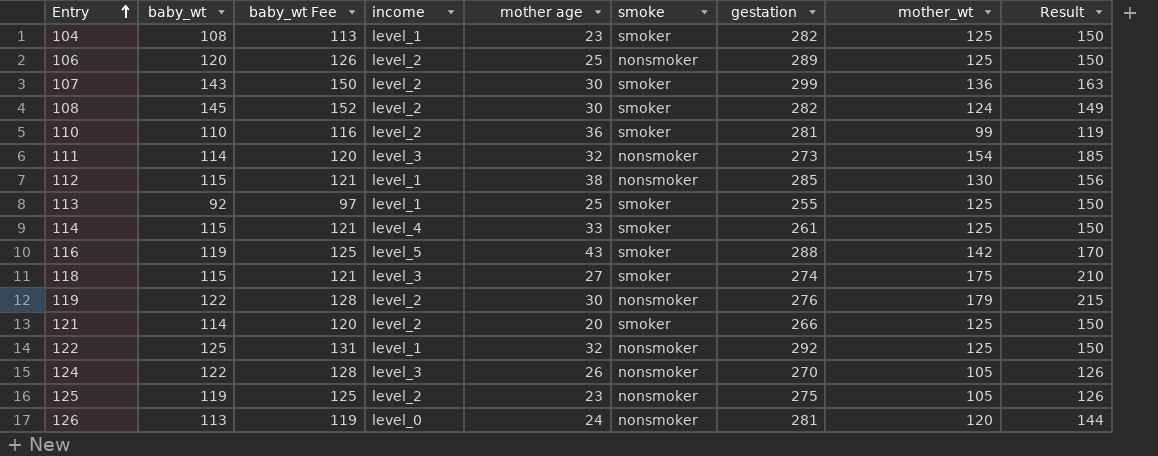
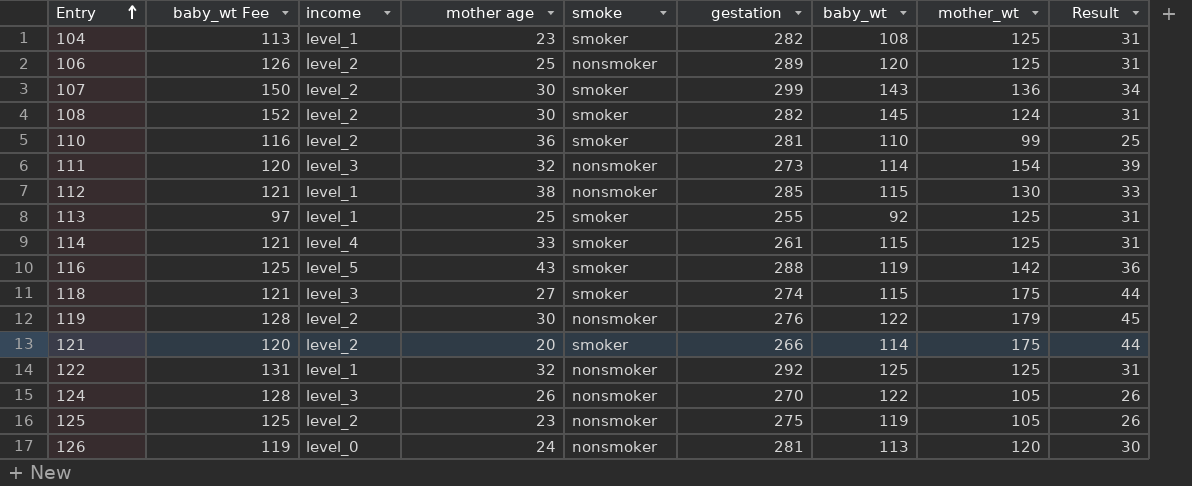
column baby_wt | position: 2 -> 7
column Result | formula: [mother_wt] * 1.2 -> [mother_wt] * 0.25
121 | mother_wt: 125 -> 175

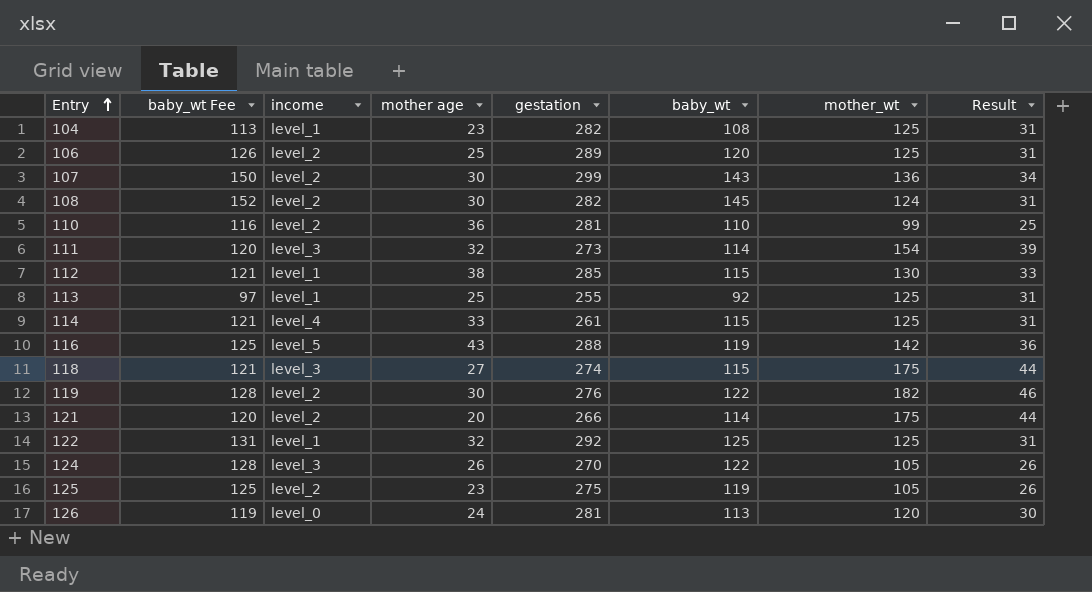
column smoke | position: 5 -> none
119 | mother_wt: 179 -> 182
119 | Result: 45 -> 46

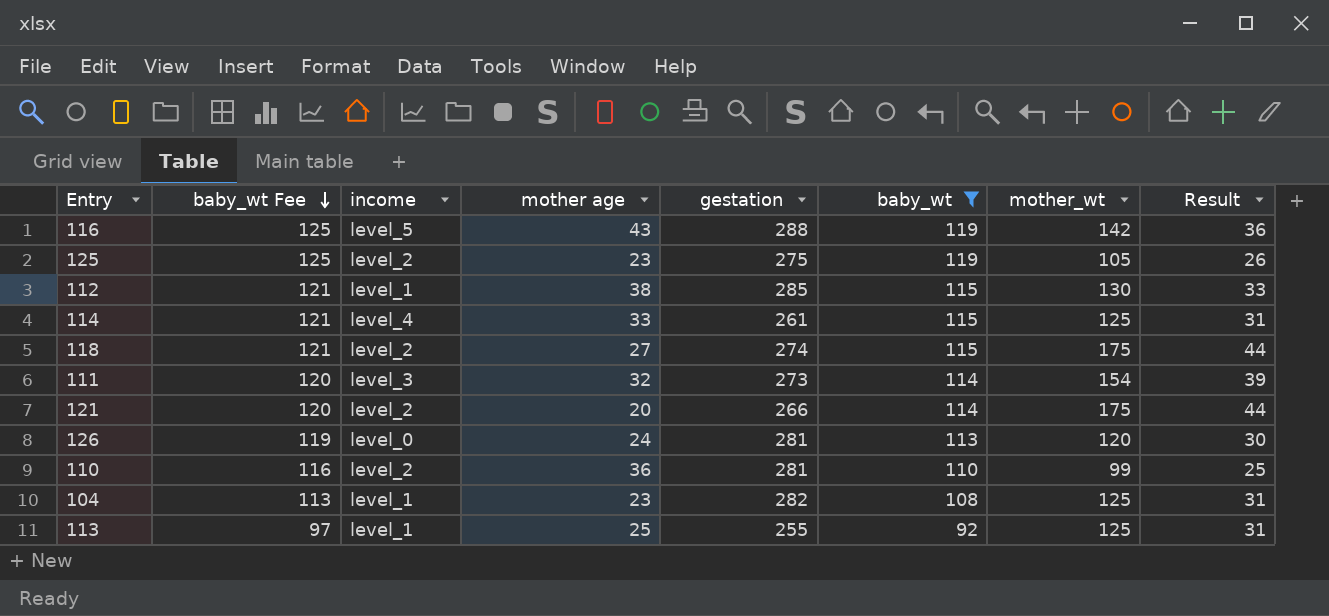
filter: none -> baby_wt <= 119
row order: Entry ascending -> baby_wt Fee descending
118 | income: level_3 -> level_2

